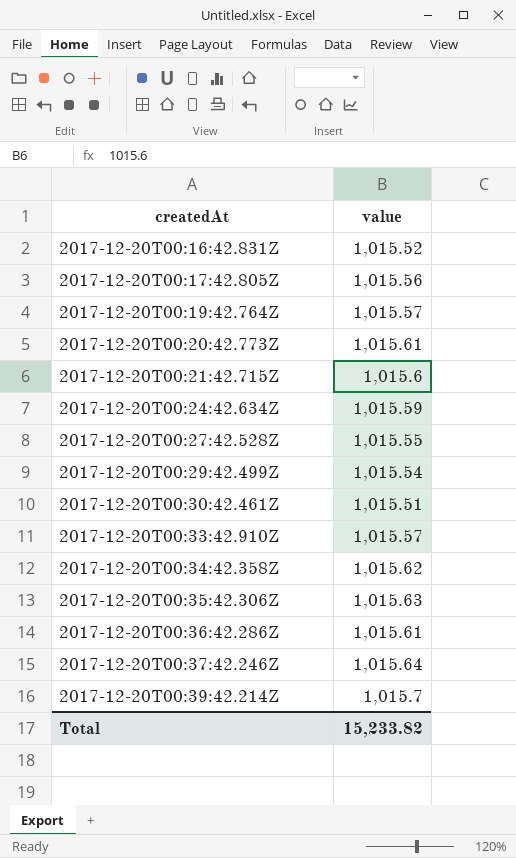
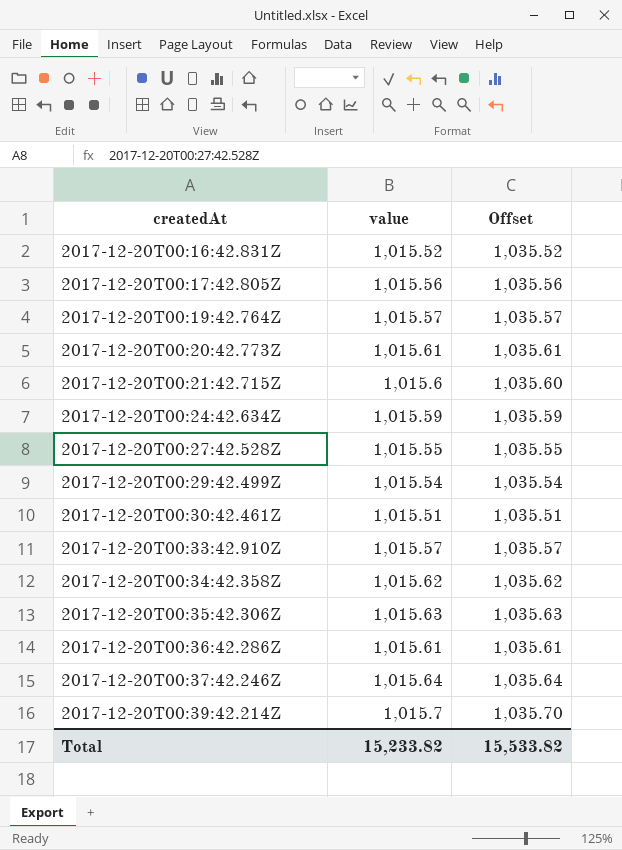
column Offset | formula: none -> [value] + 20

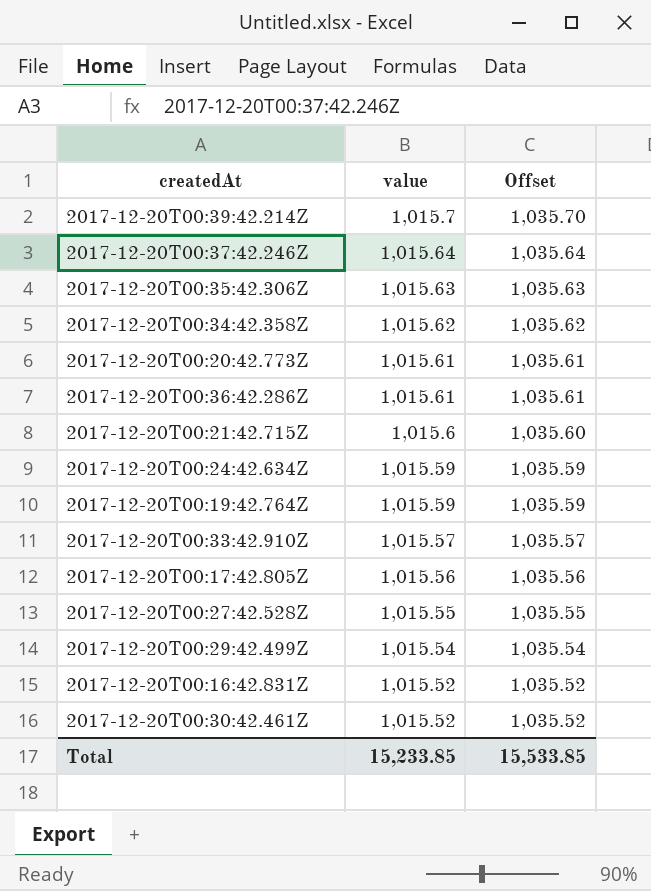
row order: createdAt ascending -> value descending
2017-12-20T00:19:42.764Z | value: 1,015.57 -> 1,015.59
2017-12-20T00:19:42.764Z | Offset: 1,035.57 -> 1,035.59
2017-12-20T00:30:42.461Z | value: 1,015.51 -> 1,015.52
2017-12-20T00:30:42.461Z | Offset: 1,035.51 -> 1,035.52
Total | value: 15,233.82 -> 15,233.85
Total | Offset: 15,533.82 -> 15,533.85

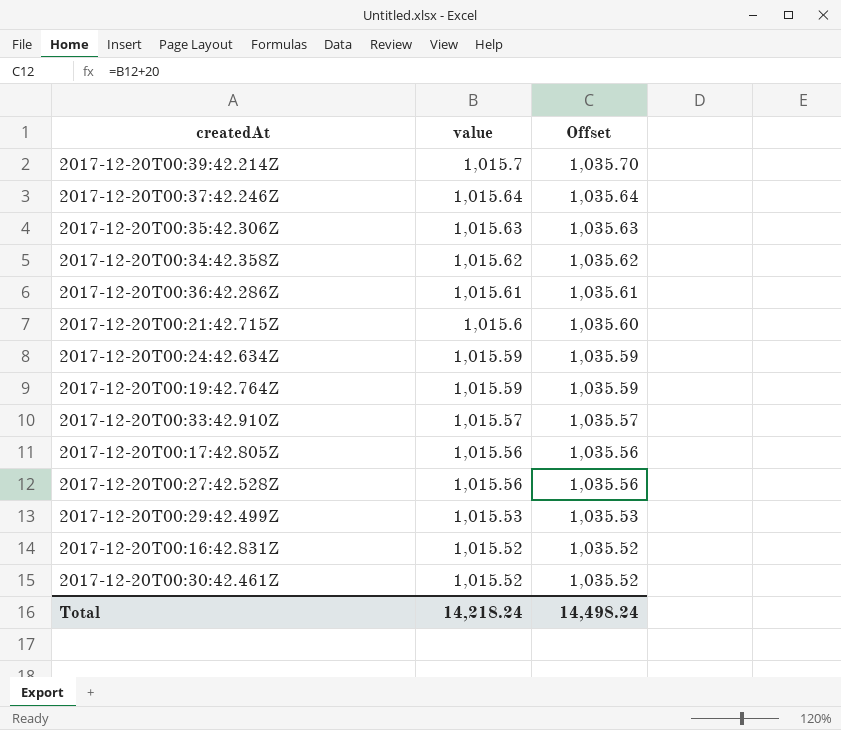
row 2017-12-20T00:20:42.773Z: 1,015.61 | 1,035.61 -> none
2017-12-20T00:27:42.528Z | value: 1,015.55 -> 1,015.56
2017-12-20T00:27:42.528Z | Offset: 1,035.55 -> 1,035.56
2017-12-20T00:29:42.499Z | value: 1,015.54 -> 1,015.53
2017-12-20T00:29:42.499Z | Offset: 1,035.54 -> 1,035.53
Total | value: 15,233.85 -> 14,218.24
Total | Offset: 15,533.85 -> 14,498.24

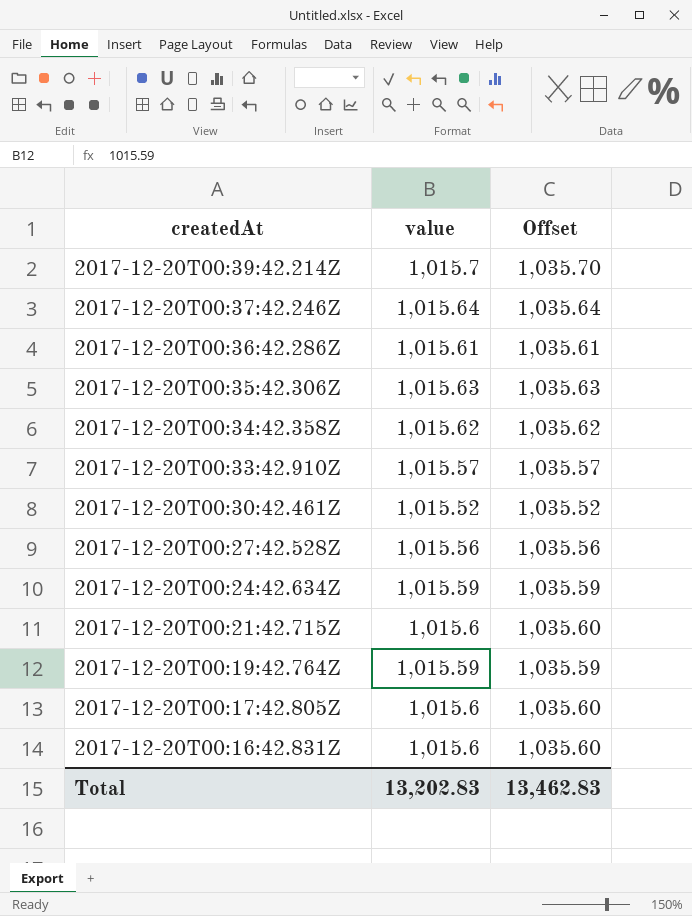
row order: value descending -> createdAt descending
row 2017-12-20T00:29:42.499Z: 1,015.53 | 1,035.53 -> none
2017-12-20T00:17:42.805Z | value: 1,015.56 -> 1,015.6
2017-12-20T00:17:42.805Z | Offset: 1,035.56 -> 1,035.60
2017-12-20T00:16:42.831Z | value: 1,015.52 -> 1,015.6
2017-12-20T00:16:42.831Z | Offset: 1,035.52 -> 1,035.60
Total | value: 14,218.24 -> 13,202.83
Total | Offset: 14,498.24 -> 13,462.83

